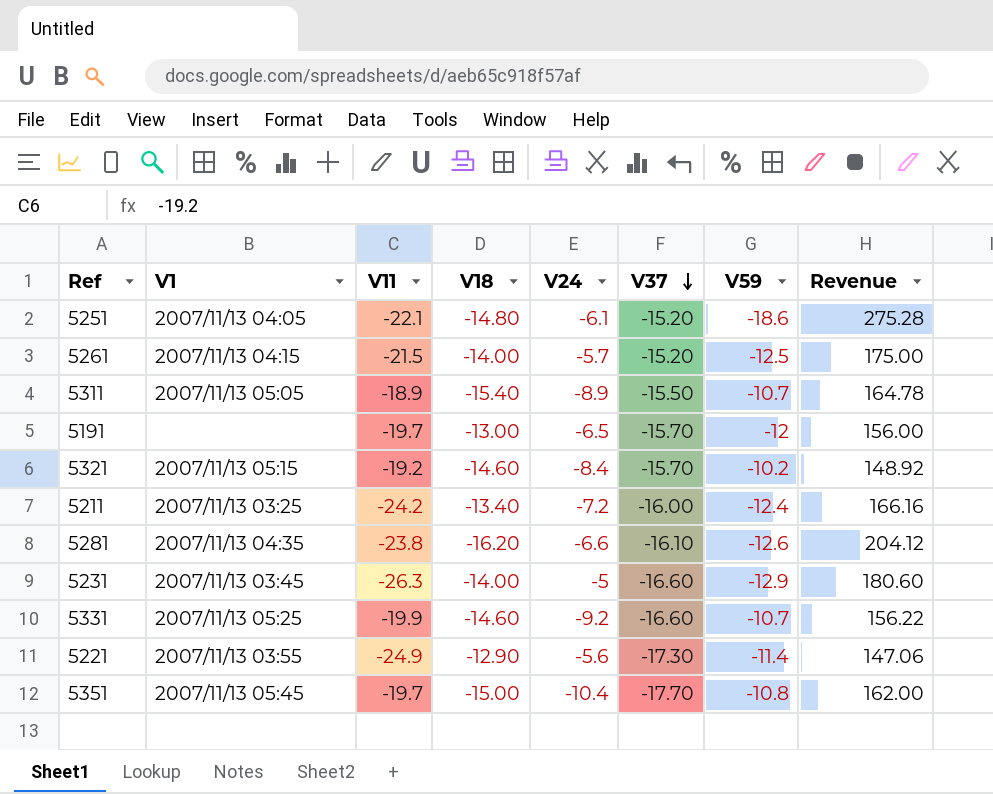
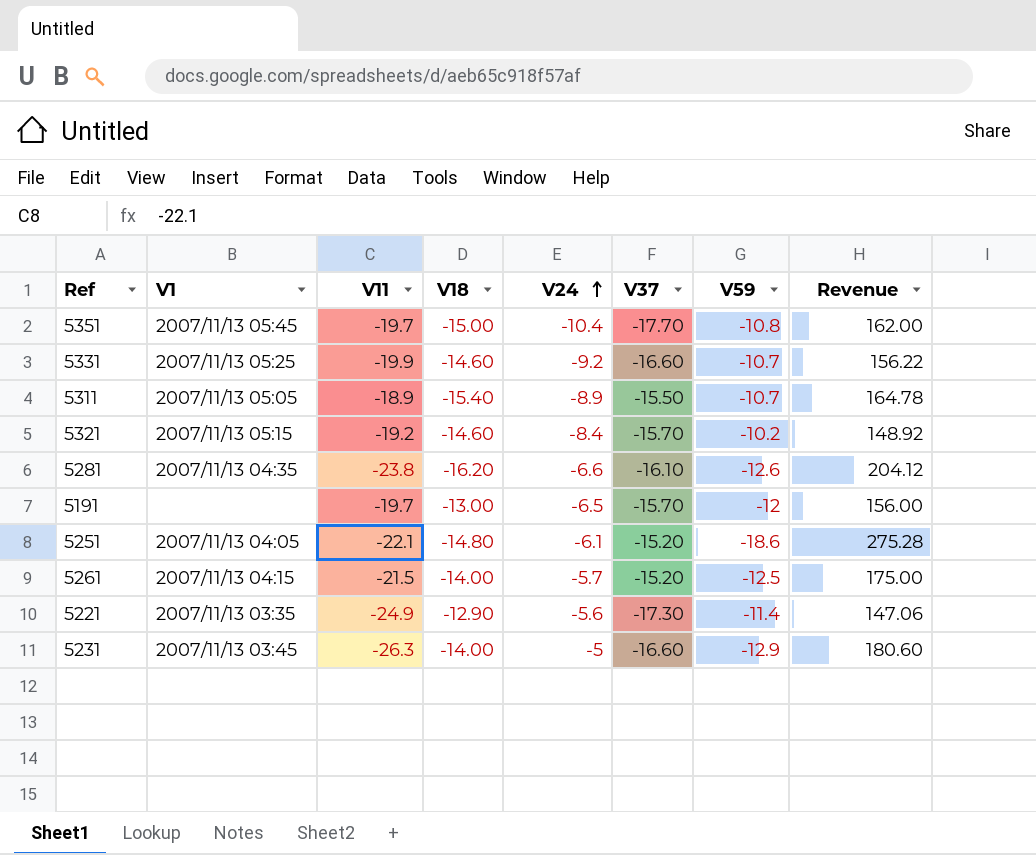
row order: V37 descending -> V24 ascending
row 5211: 2007/11/13 03:25 | -24.2 | -13.40 | -7.2 | -16.00 | -12.4 | 166.16 -> none
5221 | V1: 2007/11/13 03:55 -> 2007/11/13 03:35

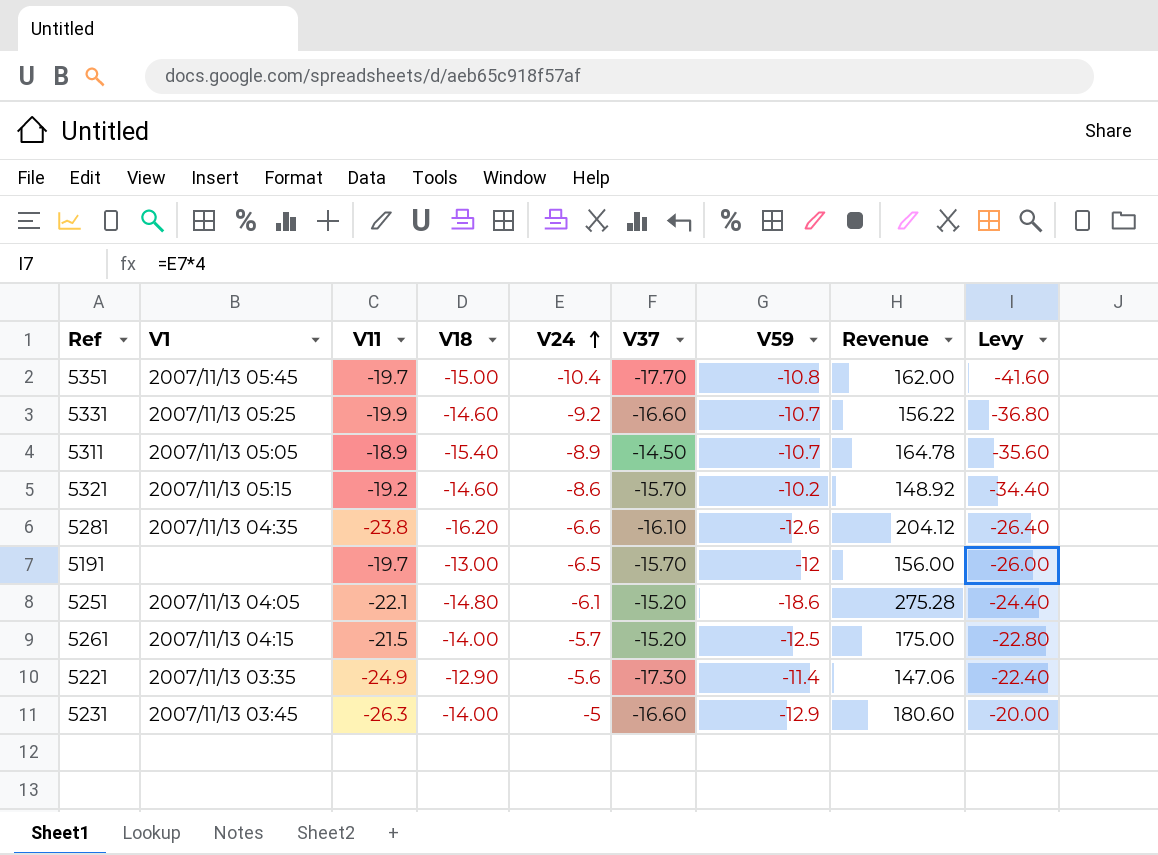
column Levy | formula: none -> [V24] * 4
5311 | V37: -15.50 -> -14.50
5321 | V24: -8.4 -> -8.6

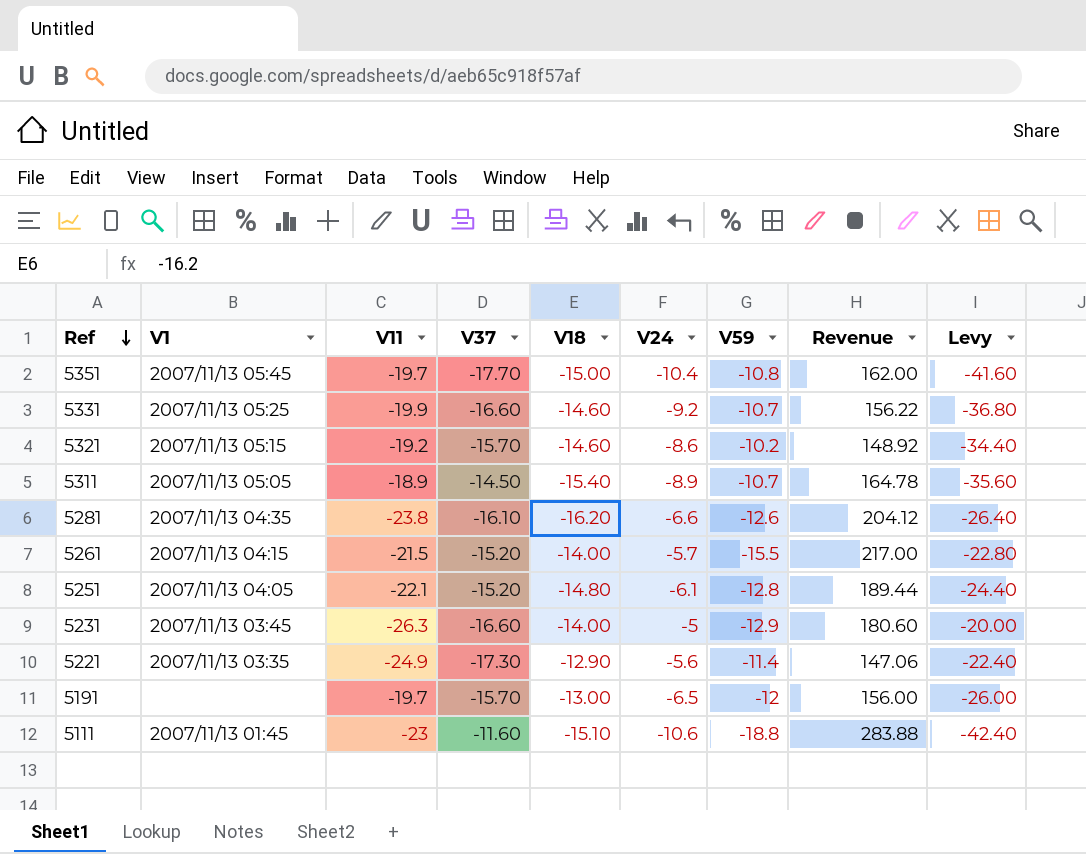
row order: V24 ascending -> Ref descending
column V37 | position: 6 -> 4
5261 | V59: -12.5 -> -15.5
5261 | Revenue: 175.00 -> 217.00
5251 | V59: -18.6 -> -12.8
5251 | Revenue: 275.28 -> 189.44
row 5111: none -> 2007/11/13 01:45 | -23 | -11.60 | -15.10 | -10.6 | -18.8 | 283.88 | -42.40

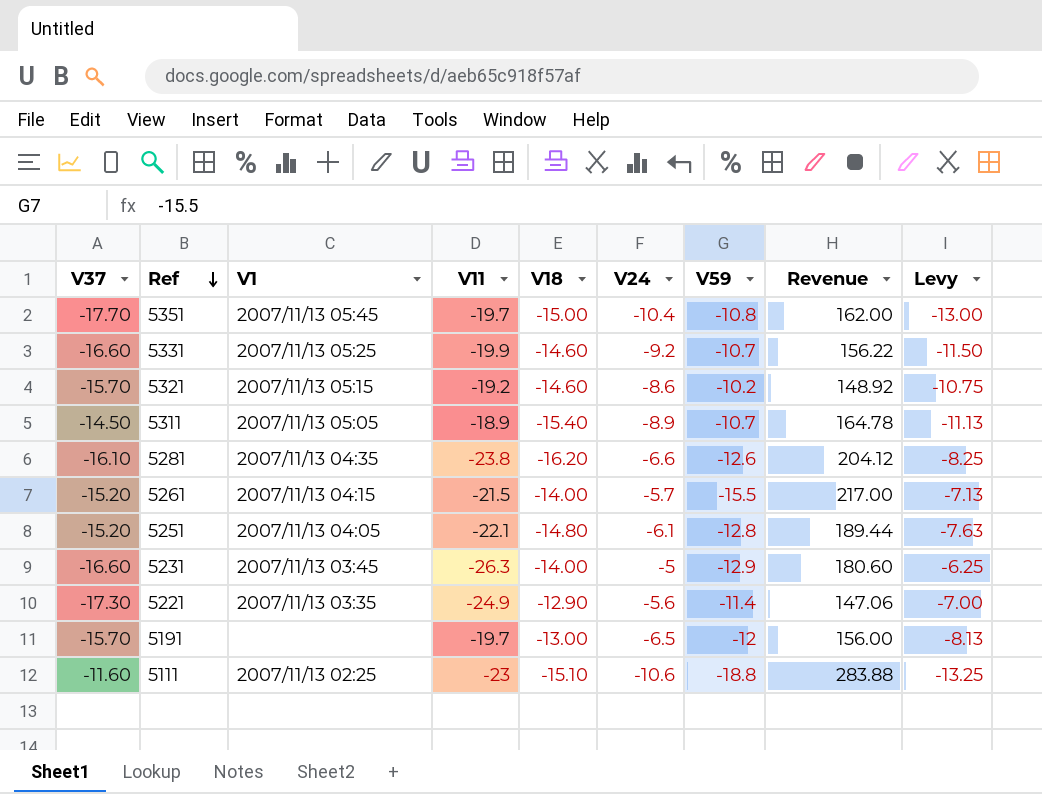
column V37 | position: 4 -> 1
column Levy | formula: [V24] * 4 -> [V24] * 1.25
5111 | V1: 2007/11/13 01:45 -> 2007/11/13 02:25

